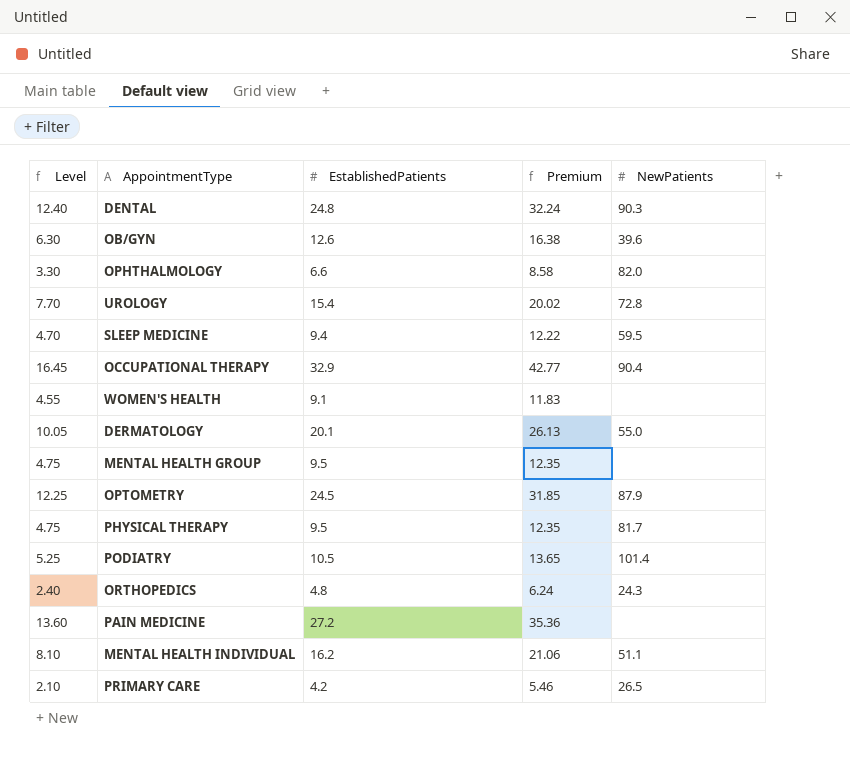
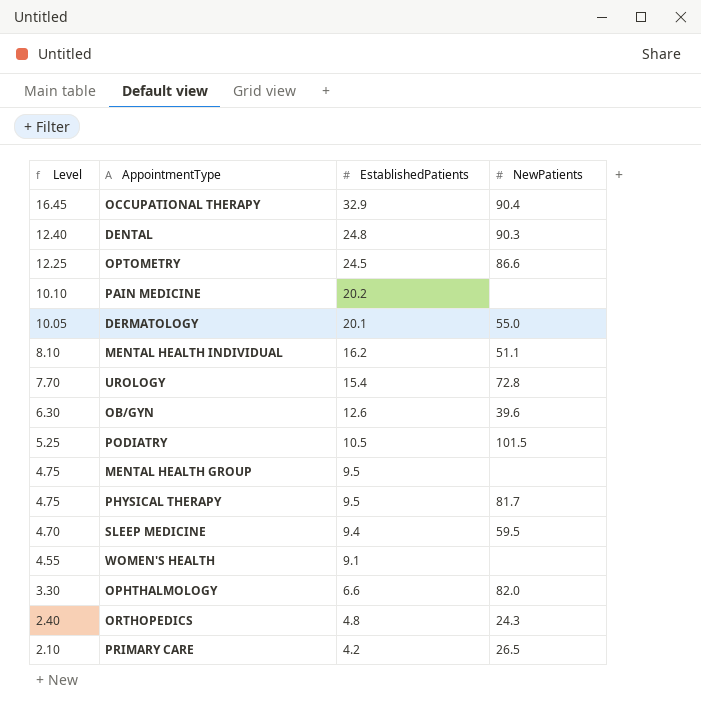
row order: none -> Level descending
column Premium | formula: [EstablishedPatients] * 1.3 -> none
OPTOMETRY | NewPatients: 87.9 -> 86.6
PAIN MEDICINE | Level: 13.60 -> 10.10
PAIN MEDICINE | EstablishedPatients: 27.2 -> 20.2
PODIATRY | NewPatients: 101.4 -> 101.5

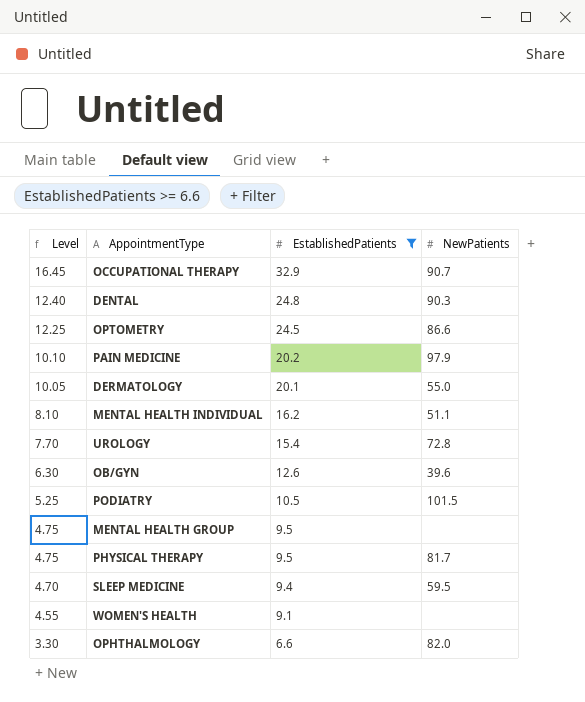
filter: none -> EstablishedPatients >= 6.6
OCCUPATIONAL THERAPY | NewPatients: 90.4 -> 90.7
PAIN MEDICINE | NewPatients: none -> 97.9

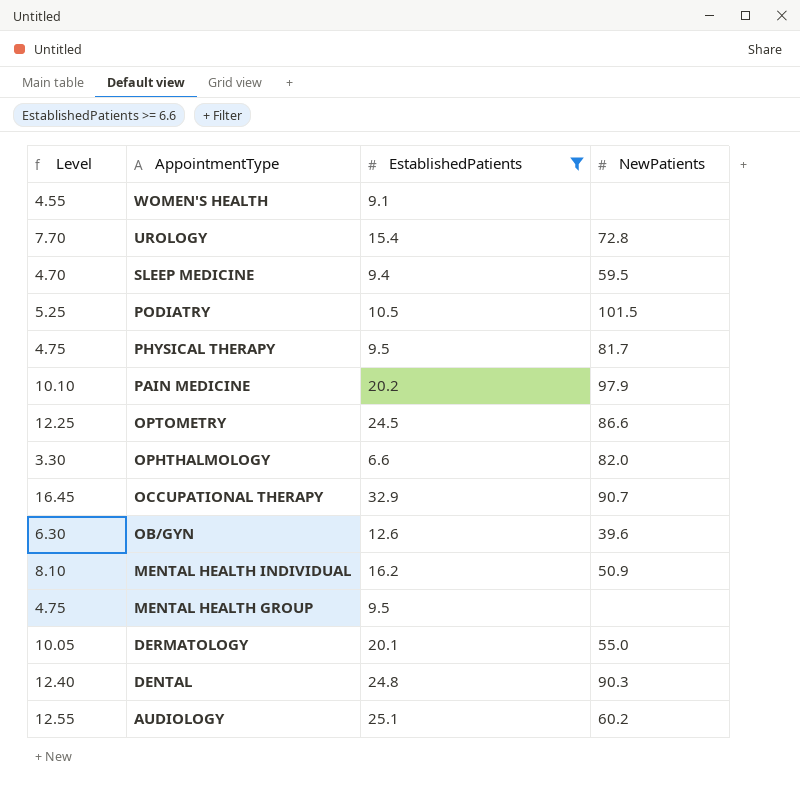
row order: Level descending -> AppointmentType descending
MENTAL HEALTH INDIVIDUAL | NewPatients: 51.1 -> 50.9
row AUDIOLOGY: none -> 12.55 | 25.1 | 60.2

